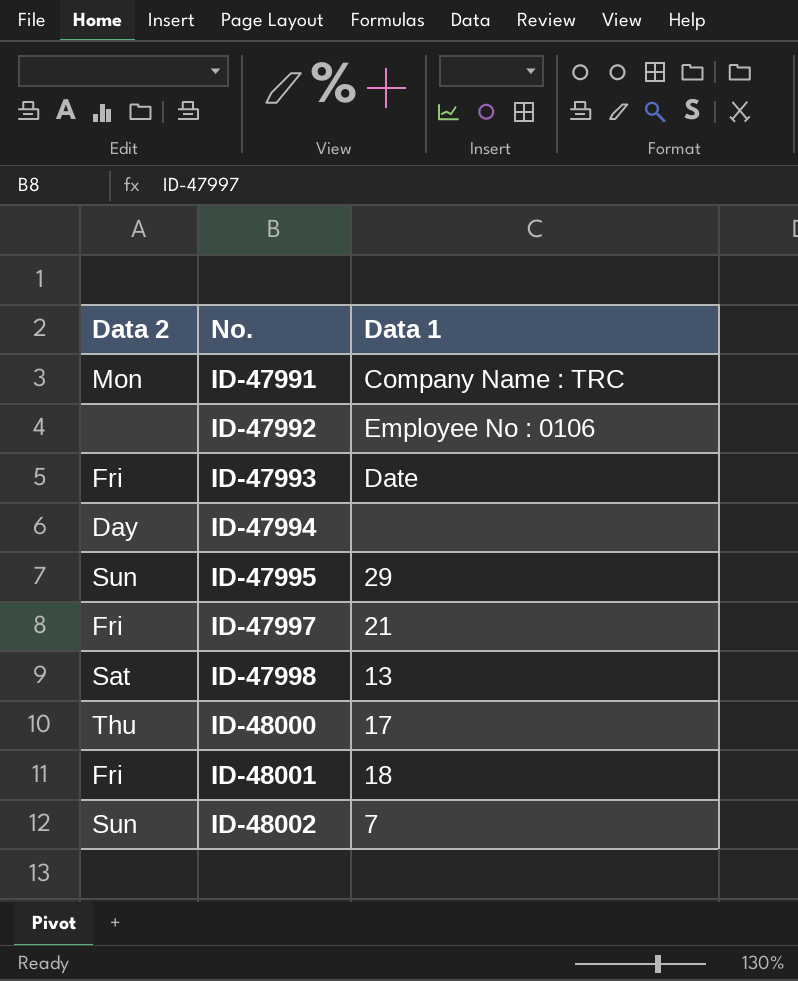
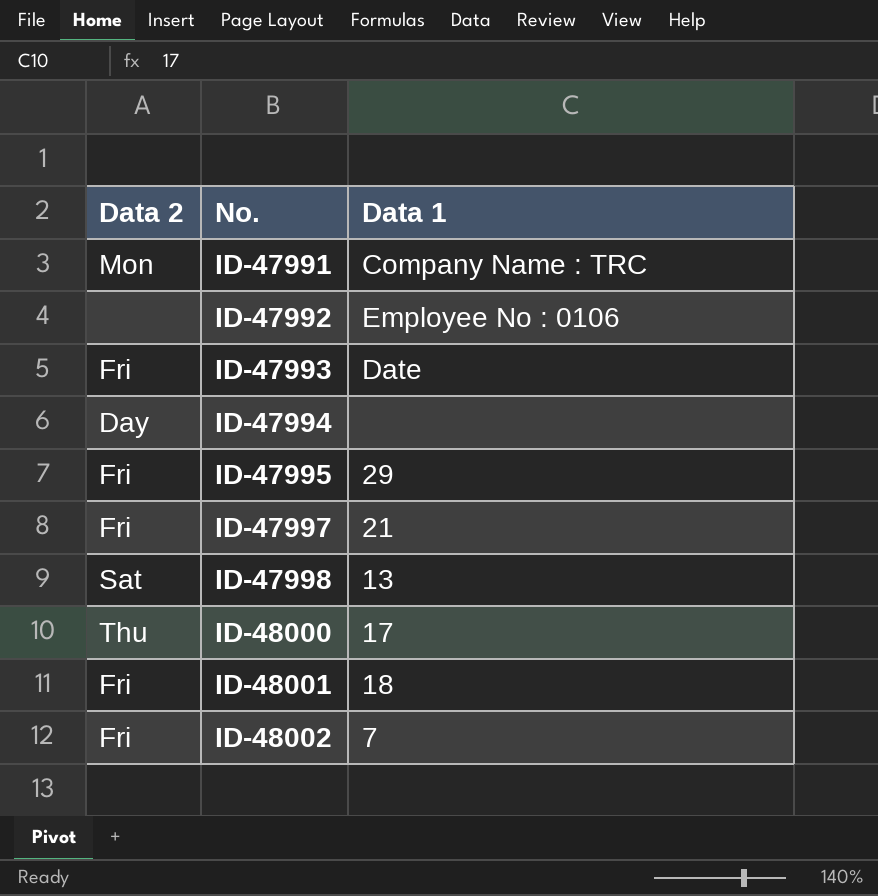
ID-47995 | Data 2: Sun -> Fri
ID-48002 | Data 2: Sun -> Fri

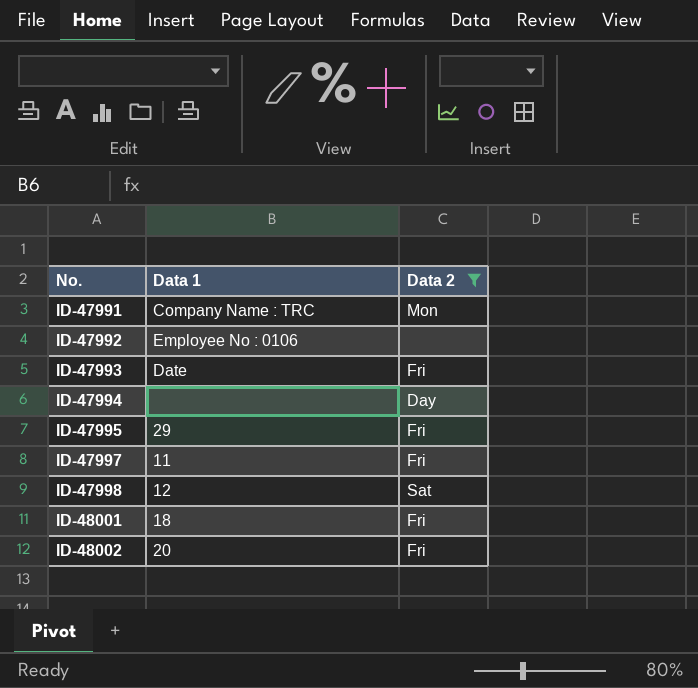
filter: none -> Data 2 != Thu
column Data 2 | position: 1 -> 3
ID-47997 | Data 1: 21 -> 11
ID-47998 | Data 1: 13 -> 12
ID-48002 | Data 1: 7 -> 20

